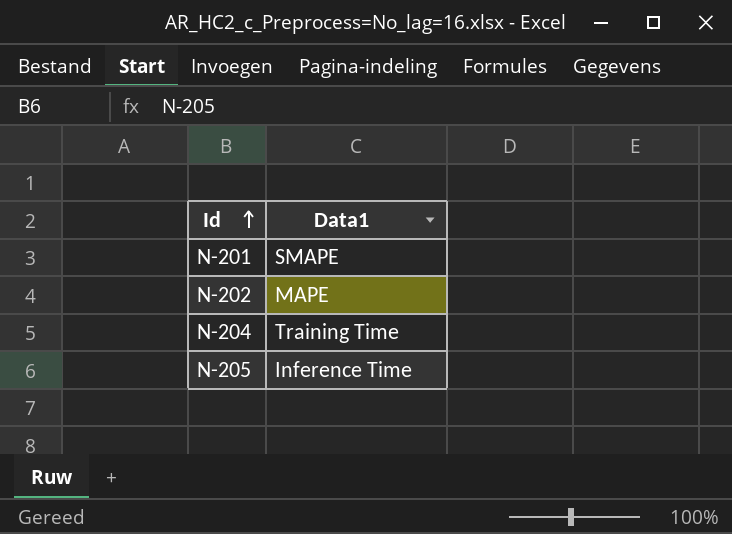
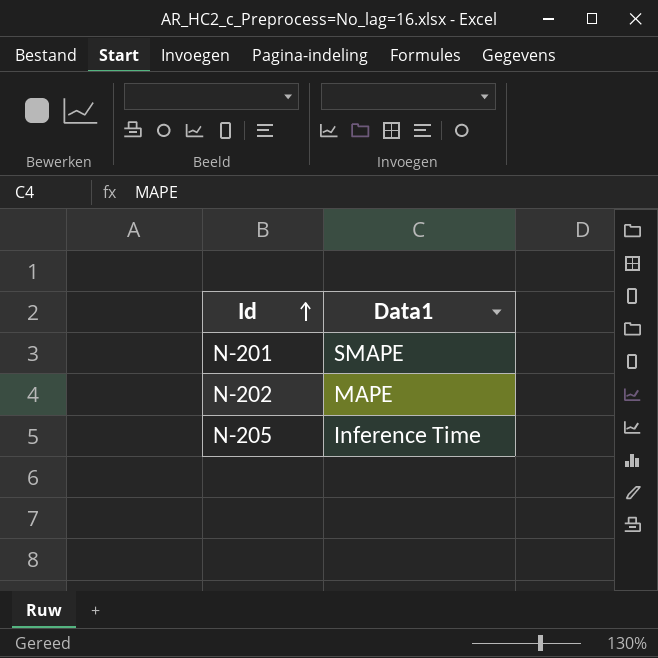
row N-204: Training Time -> none

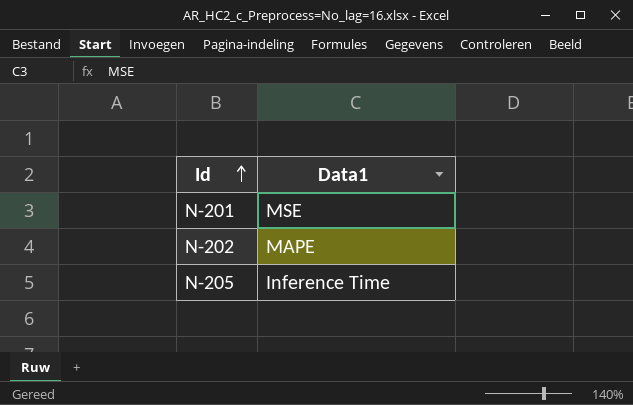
N-201 | Data1: SMAPE -> MSE

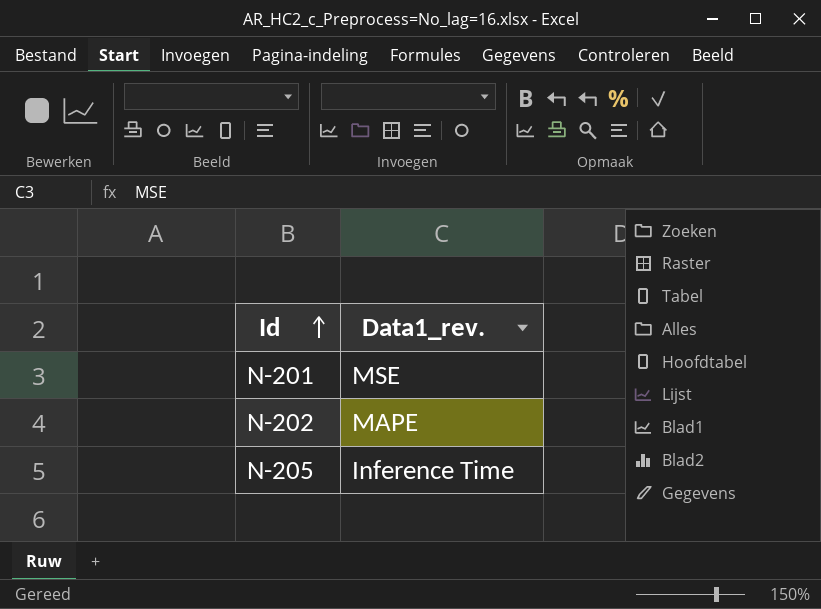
column name: Data1 -> Data1_rev.

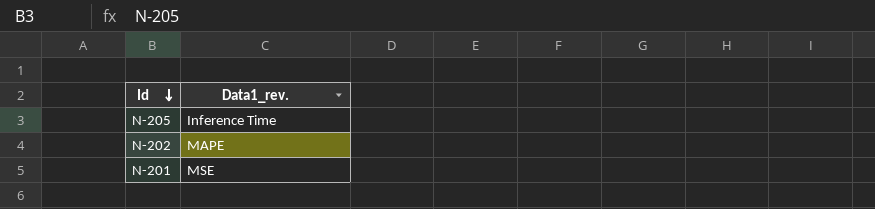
row order: Id ascending -> Id descending

